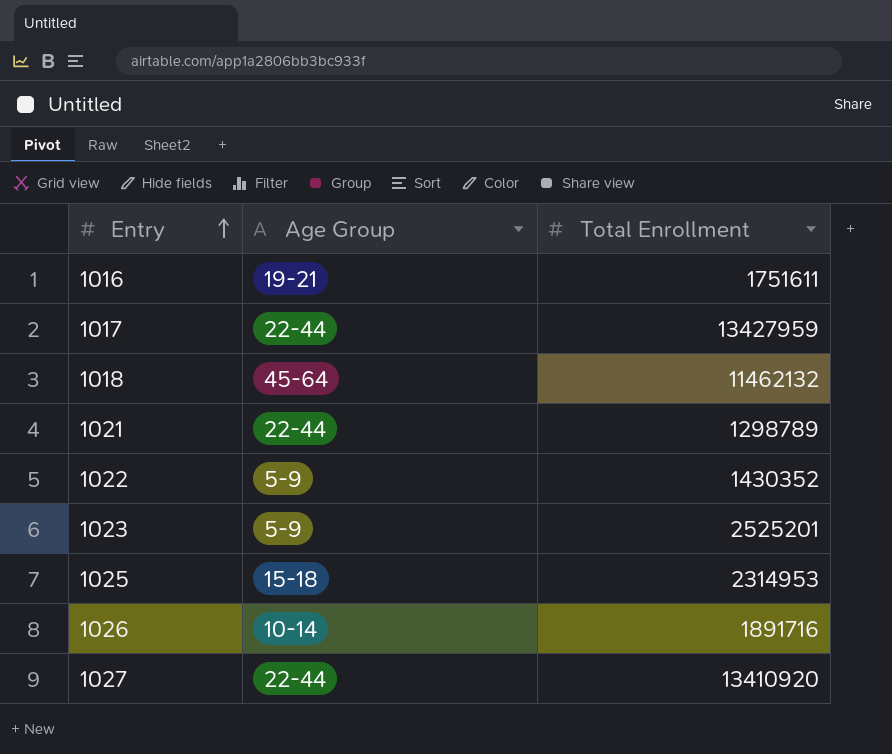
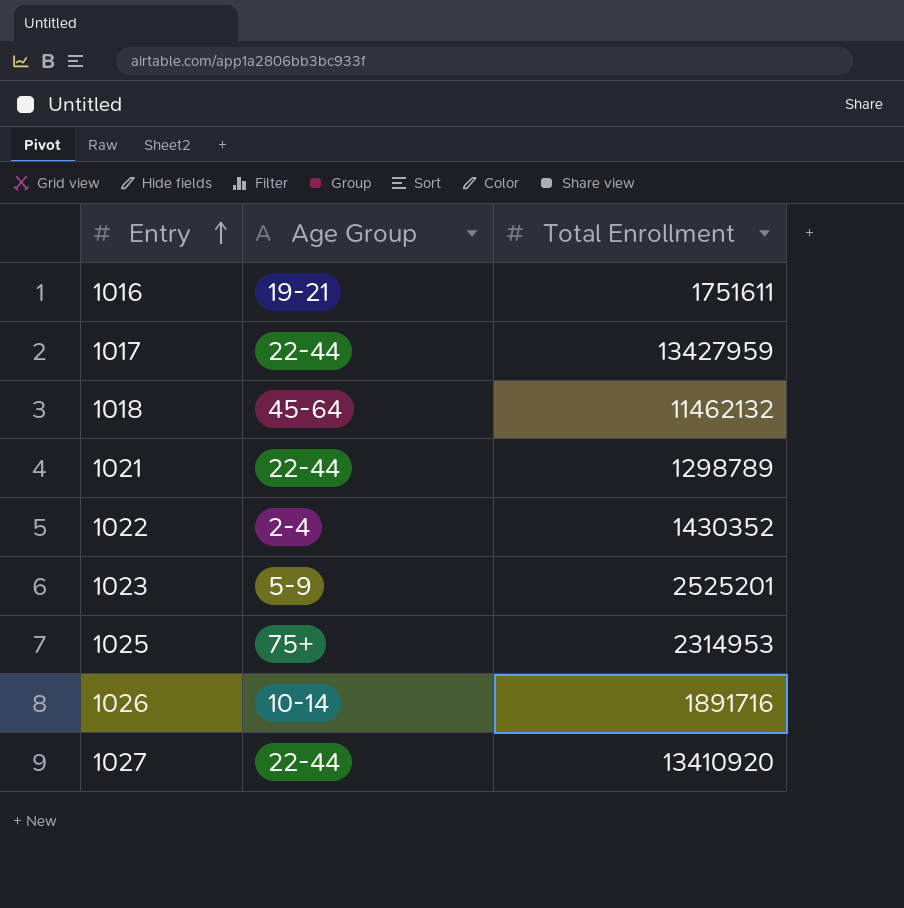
1022 | Age Group: 5-9 -> 2-4
1025 | Age Group: 15-18 -> 75+

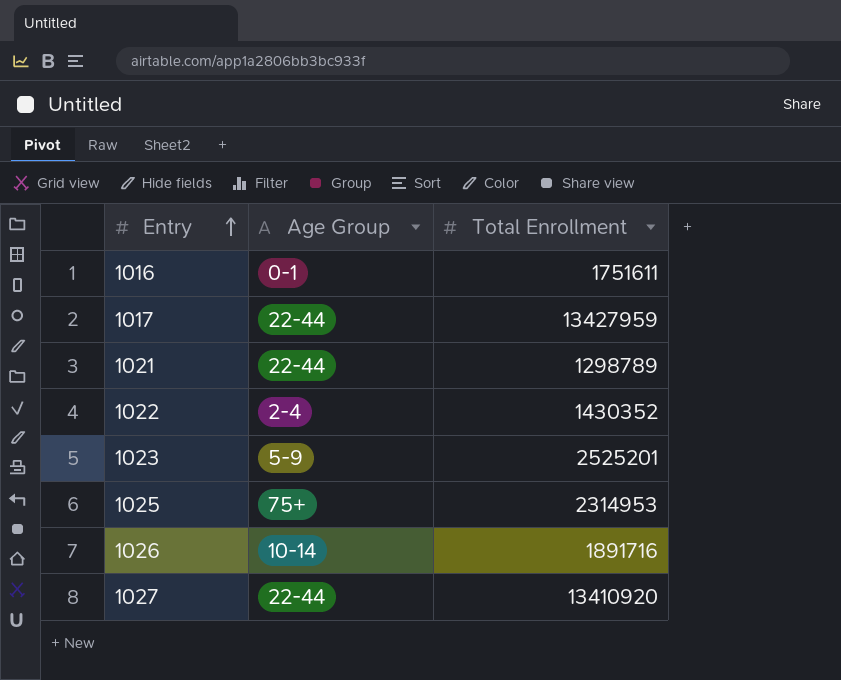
row 1018: 45-64 | 11462132 -> none
1016 | Age Group: 19-21 -> 0-1

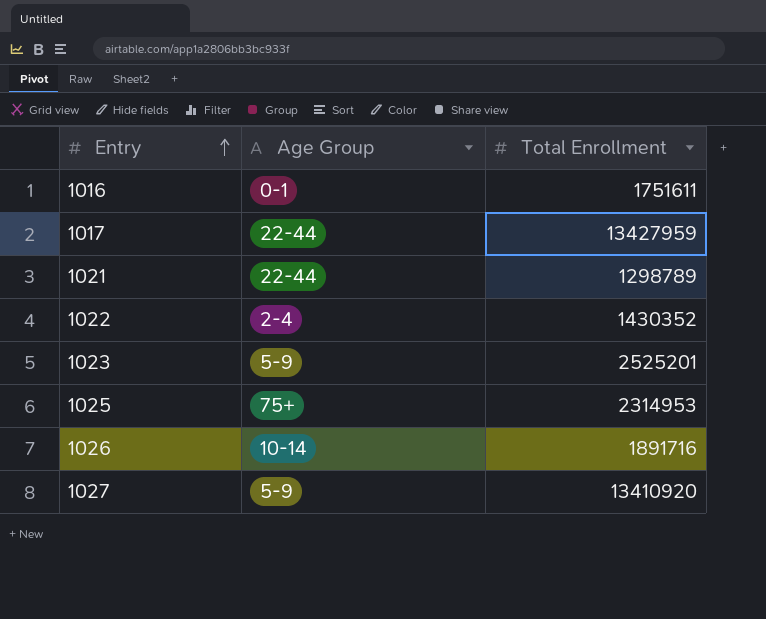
1027 | Age Group: 22-44 -> 5-9

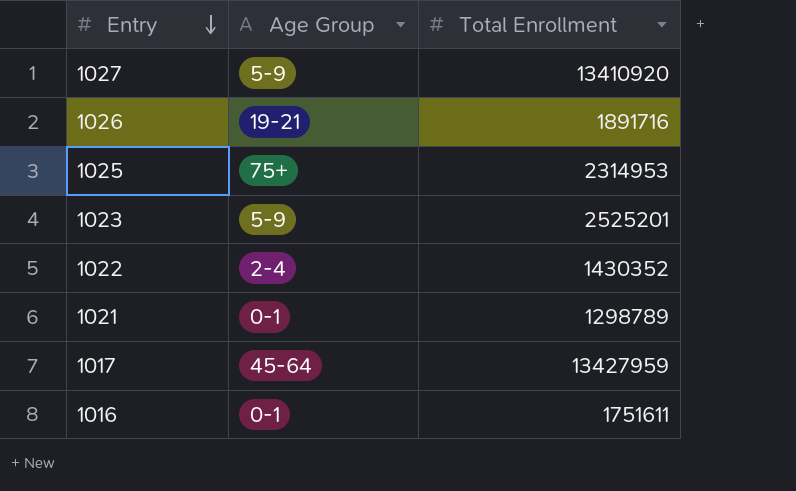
row order: Entry ascending -> Entry descending
1026 | Age Group: 10-14 -> 19-21
1021 | Age Group: 22-44 -> 0-1
1017 | Age Group: 22-44 -> 45-64

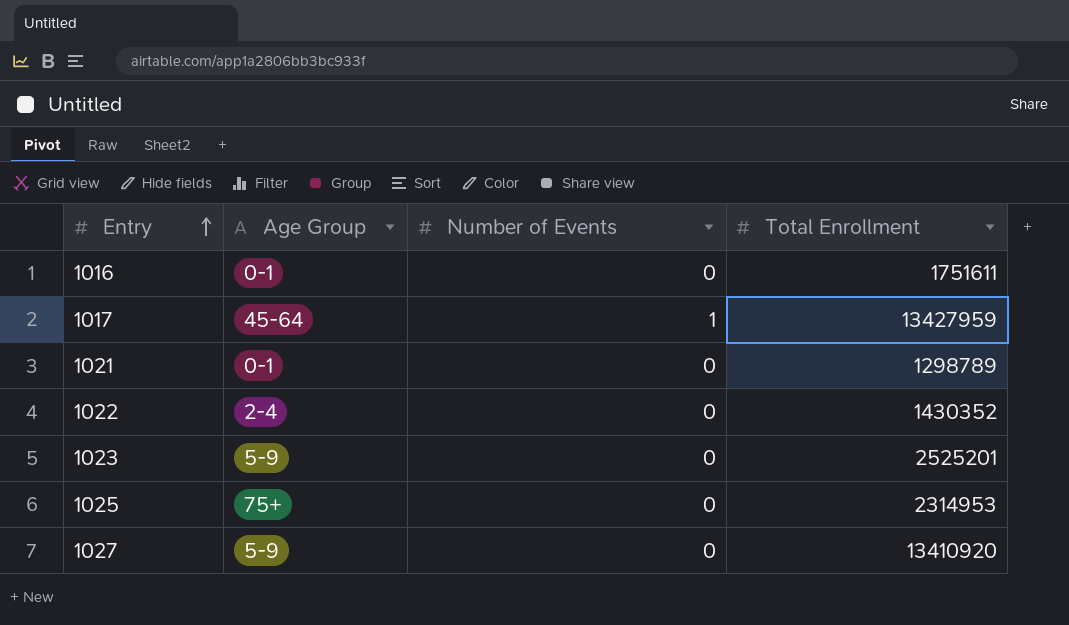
row order: Entry descending -> Entry ascending
column Number of Events | position: none -> 3
row 1026: 19-21 | 1891716 -> none

